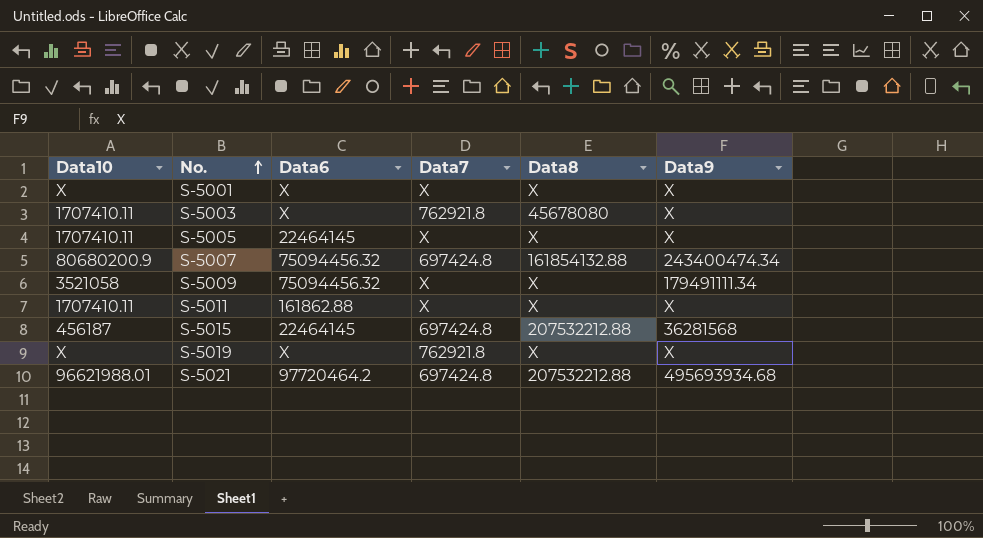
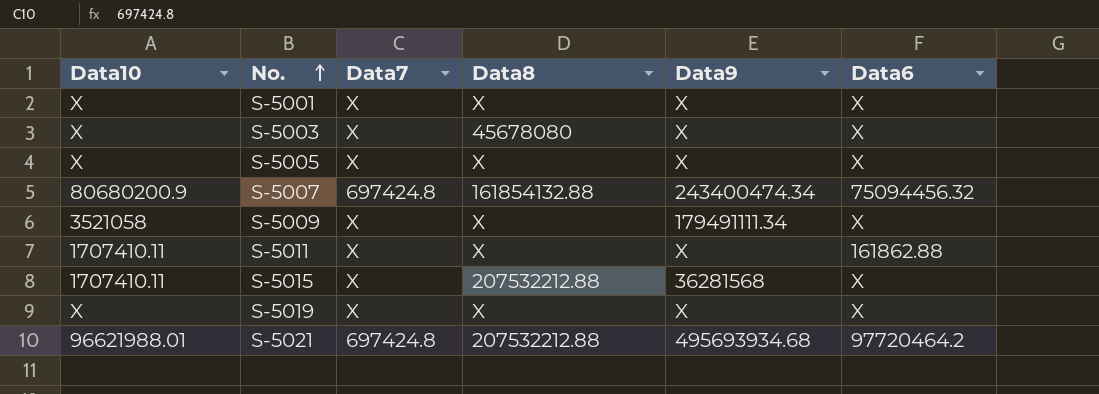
column Data6 | position: 3 -> 6
S-5003 | Data10: 1707410.11 -> X
S-5003 | Data7: 762921.8 -> X
S-5005 | Data10: 1707410.11 -> X
S-5005 | Data6: 22464145 -> X
S-5009 | Data6: 75094456.32 -> X
S-5015 | Data10: 456187 -> 1707410.11
S-5015 | Data7: 697424.8 -> X
S-5015 | Data6: 22464145 -> X
S-5019 | Data7: 762921.8 -> X

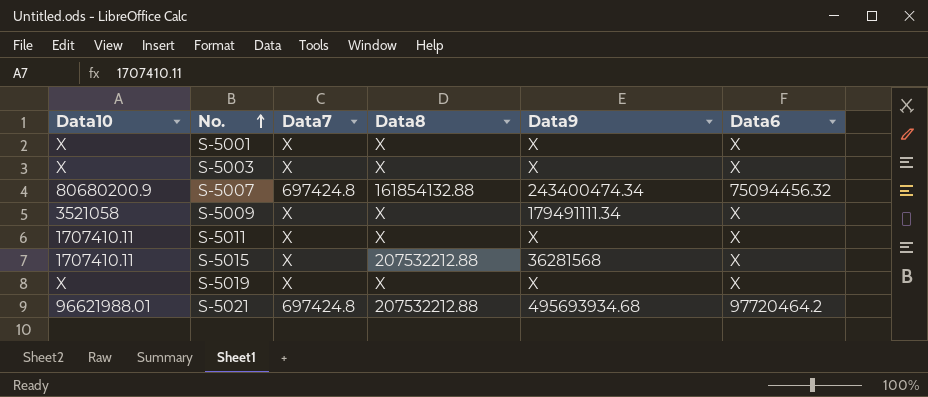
row S-5005: X | X | X | X | X -> none
S-5003 | Data8: 45678080 -> X
S-5011 | Data6: 161862.88 -> X

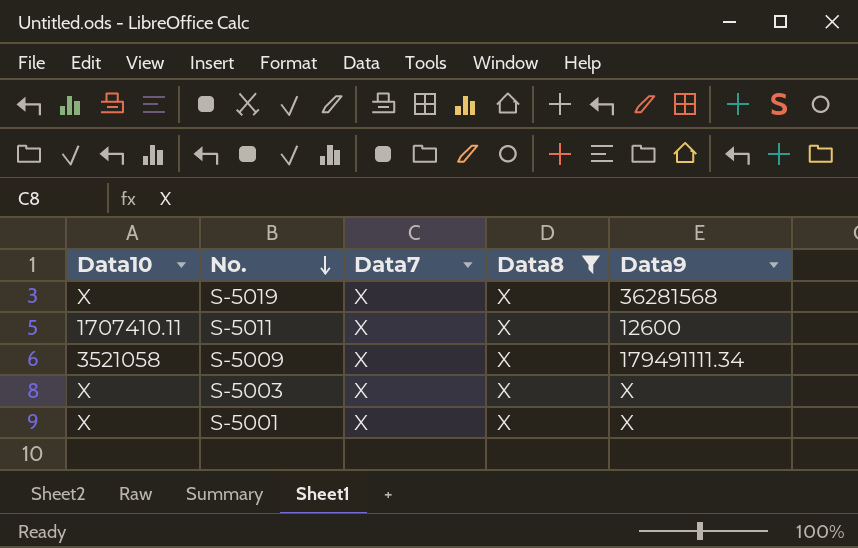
filter: none -> Data8 = X
row order: No. ascending -> No. descending
column Data6 | position: 6 -> none
S-5019 | Data9: X -> 36281568
S-5011 | Data9: X -> 12600

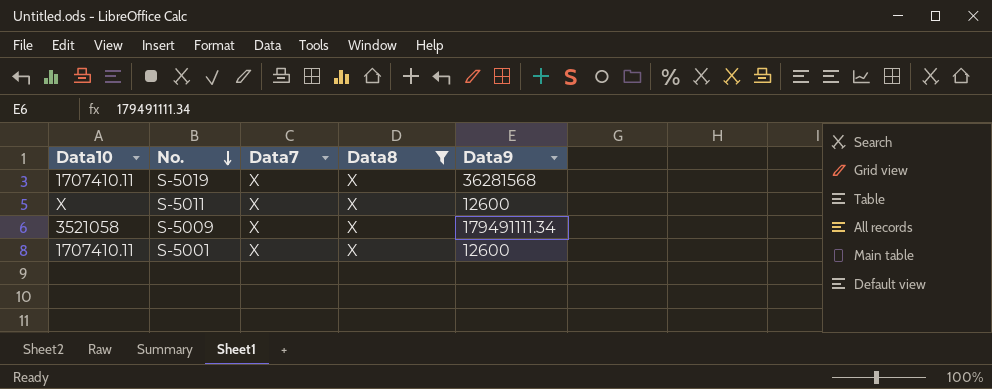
row S-5003: X | X | X | X -> none
S-5019 | Data10: X -> 1707410.11
S-5011 | Data10: 1707410.11 -> X
S-5001 | Data10: X -> 1707410.11
S-5001 | Data9: X -> 12600

